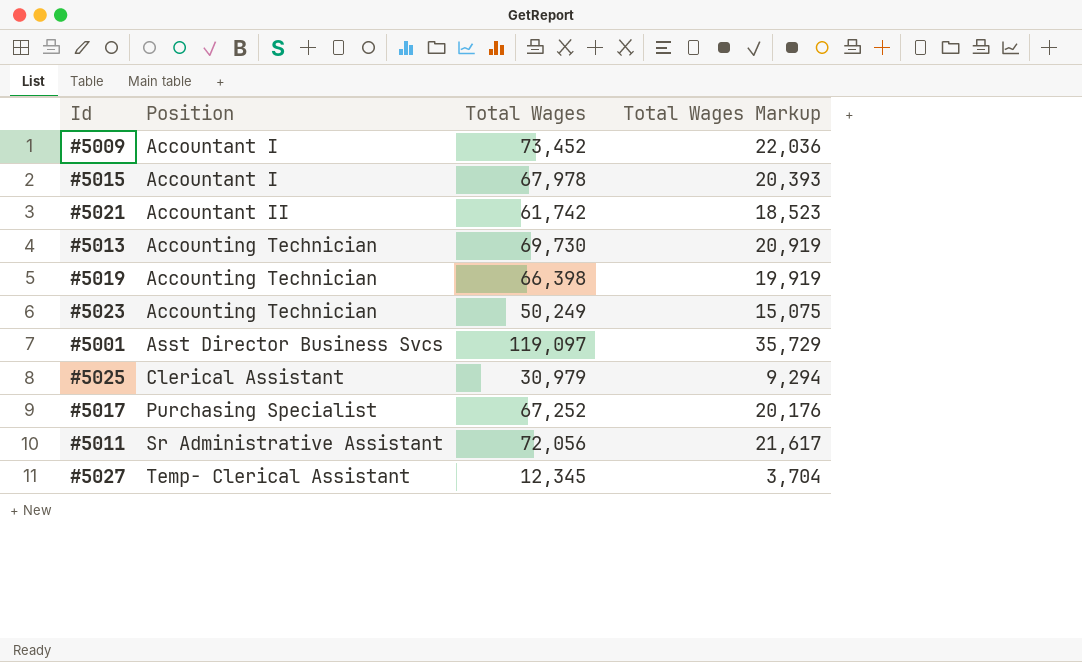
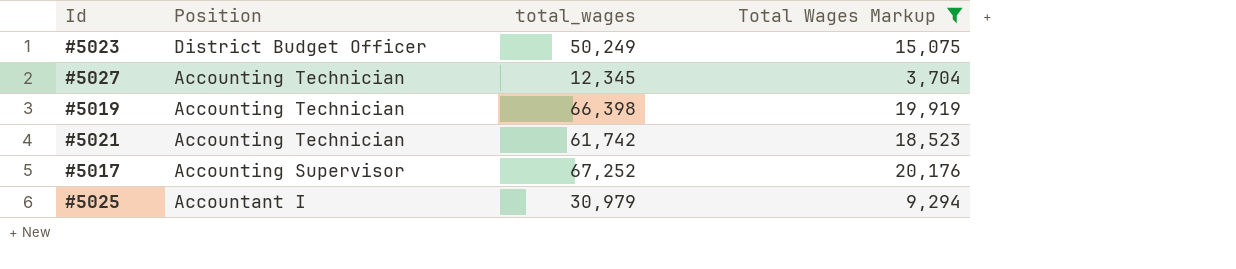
filter: none -> Total Wages Markup <= 20,176
row order: Position ascending -> Position descending
column name: Total Wages -> total_wages
#5023 | Position: Accounting Technician -> District Budget Officer
#5027 | Position: Temp- Clerical Assistant -> Accounting Technician
#5021 | Position: Accountant II -> Accounting Technician
#5017 | Position: Purchasing Specialist -> Accounting Supervisor
#5025 | Position: Clerical Assistant -> Accountant I

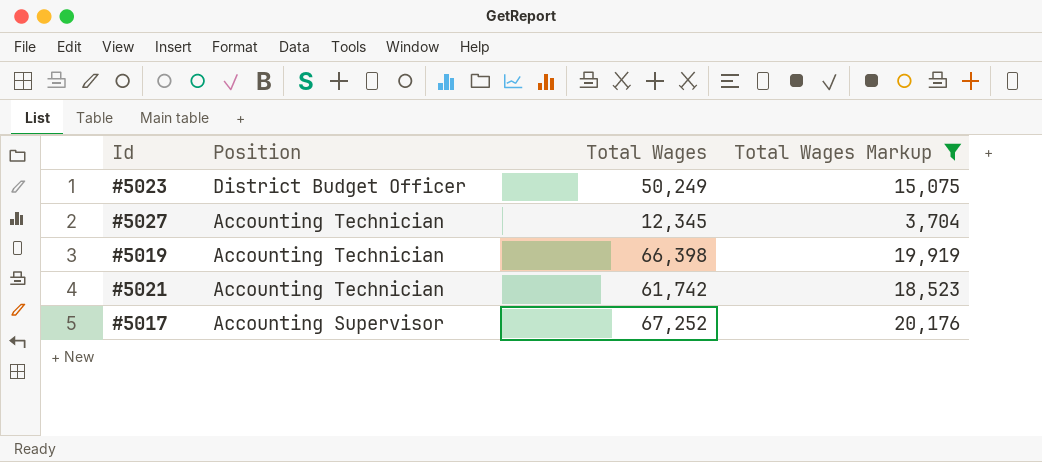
column name: total_wages -> Total Wages
row #5025: Accountant I | 30,979 | 9,294 -> none

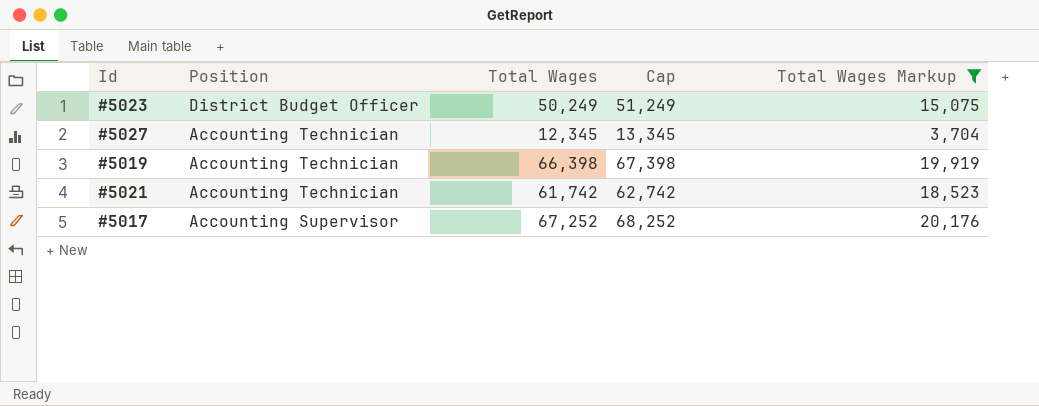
column Cap | formula: none -> [Total Wages] + 1000

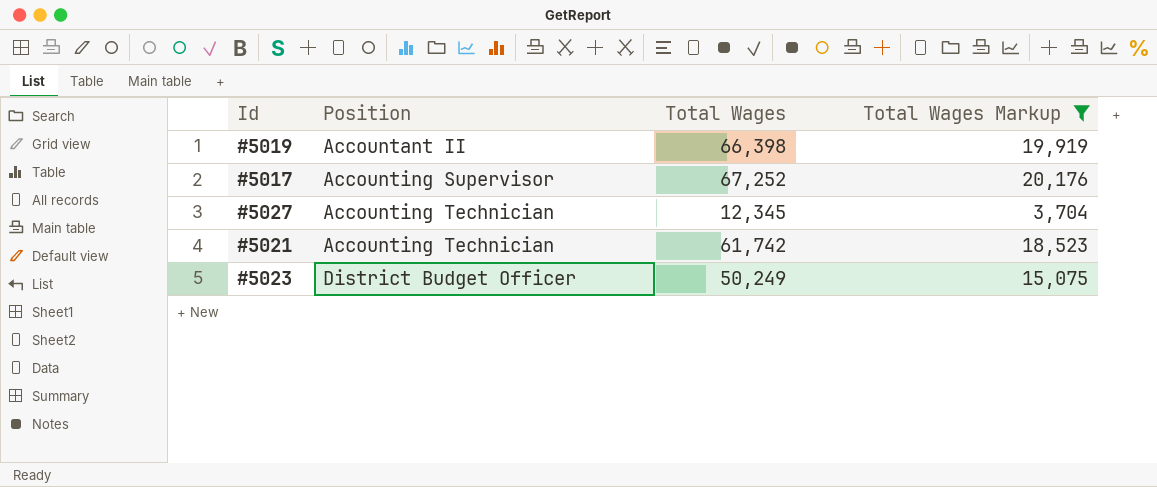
row order: Position descending -> Position ascending
column Cap | formula: [Total Wages] + 1000 -> none
#5019 | Position: Accounting Technician -> Accountant II

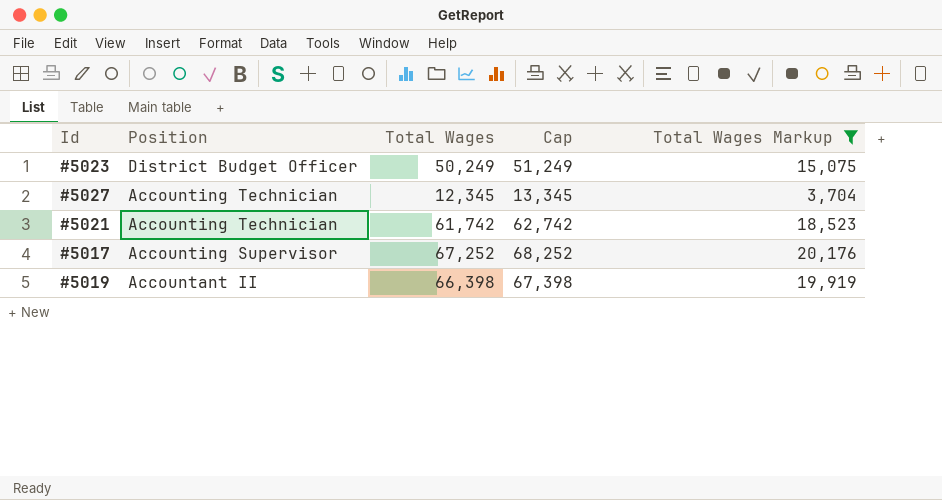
row order: Position ascending -> Position descending
column Cap | formula: none -> [Total Wages] + 1000

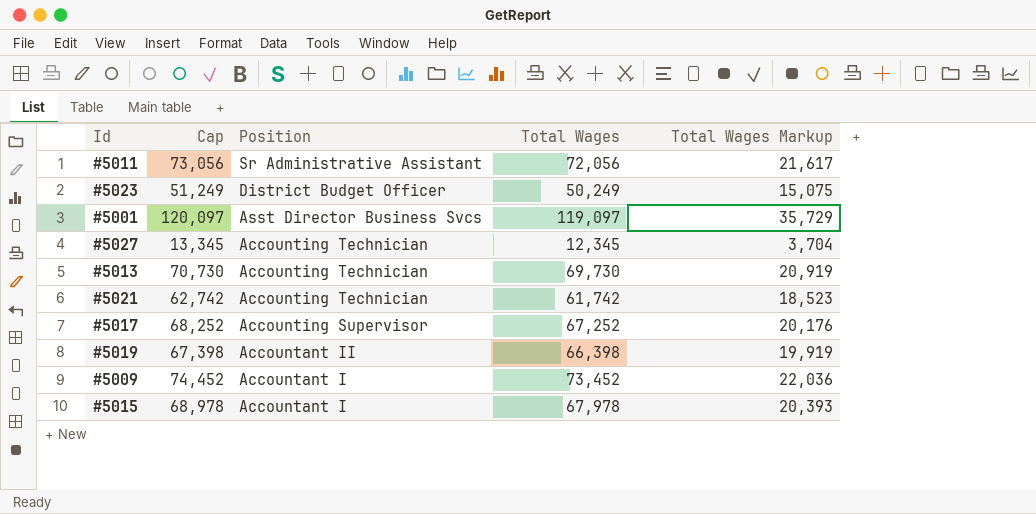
filter: Total Wages Markup <= 20,176 -> none
column Cap | position: 4 -> 2

